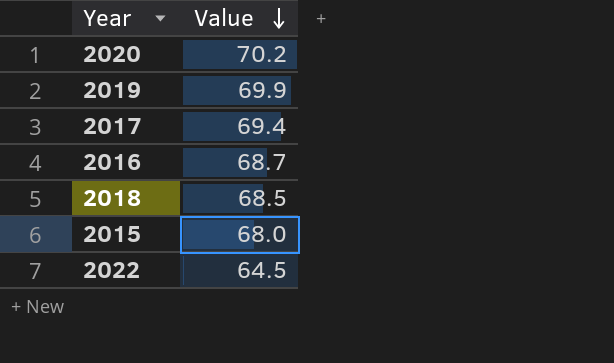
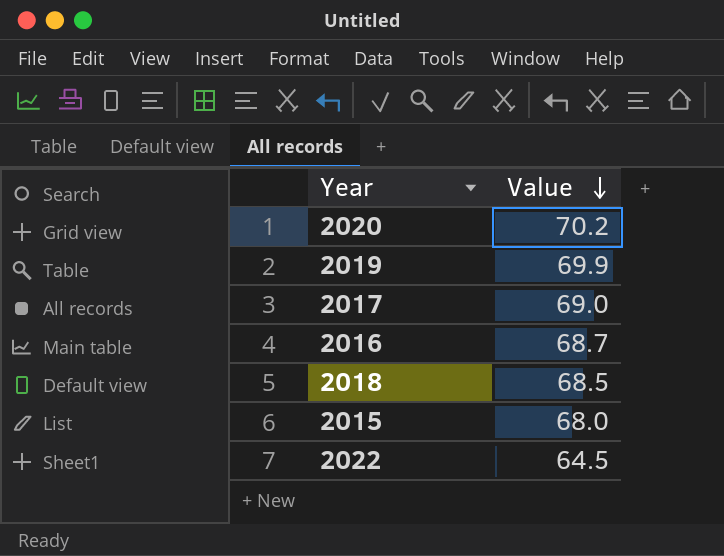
2017 | Value: 69.4 -> 69.0

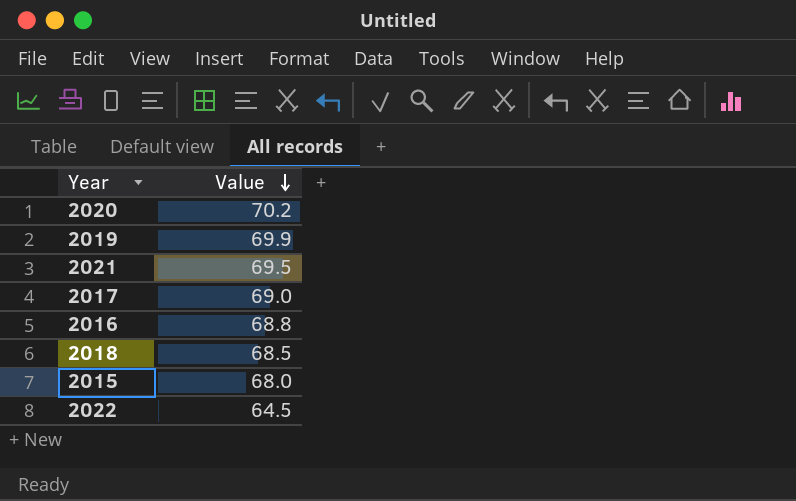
row 2021: none -> 69.5
2016 | Value: 68.7 -> 68.8

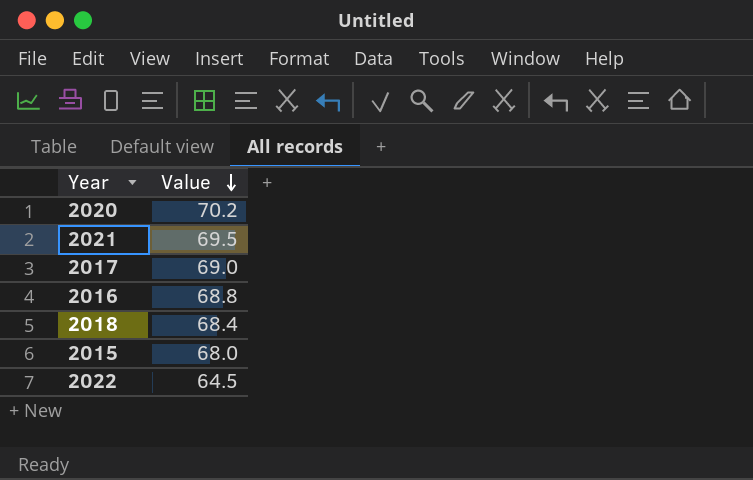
row 2019: 69.9 -> none
2018 | Value: 68.5 -> 68.4

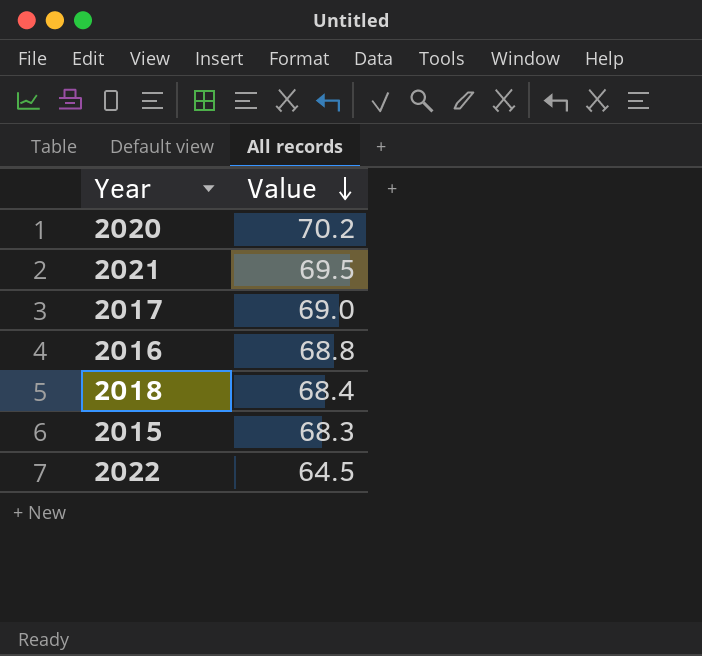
2015 | Value: 68.0 -> 68.3

